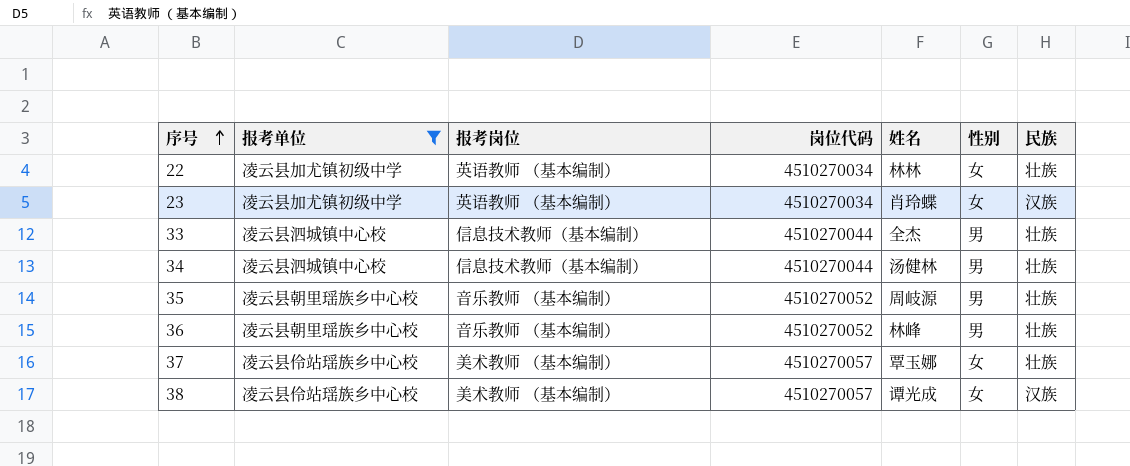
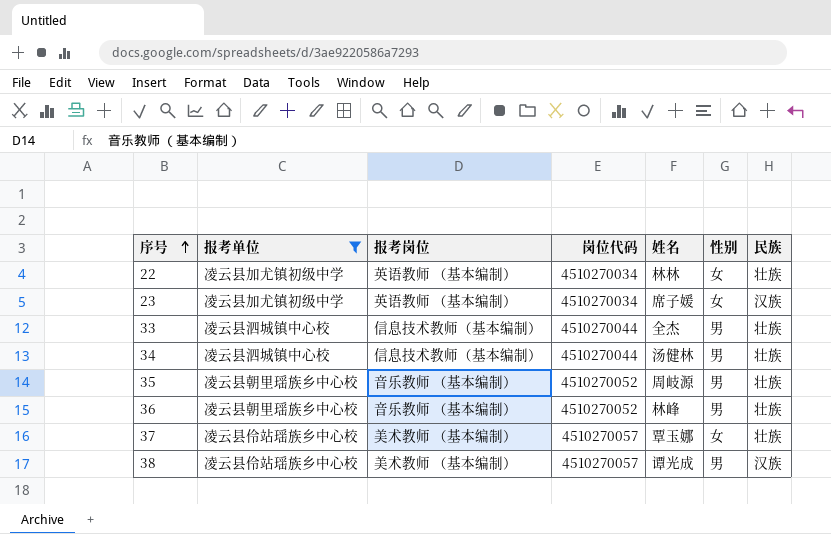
23 | 姓名: 肖玲蝶 -> 席子媛
38 | 性别: 女 -> 男

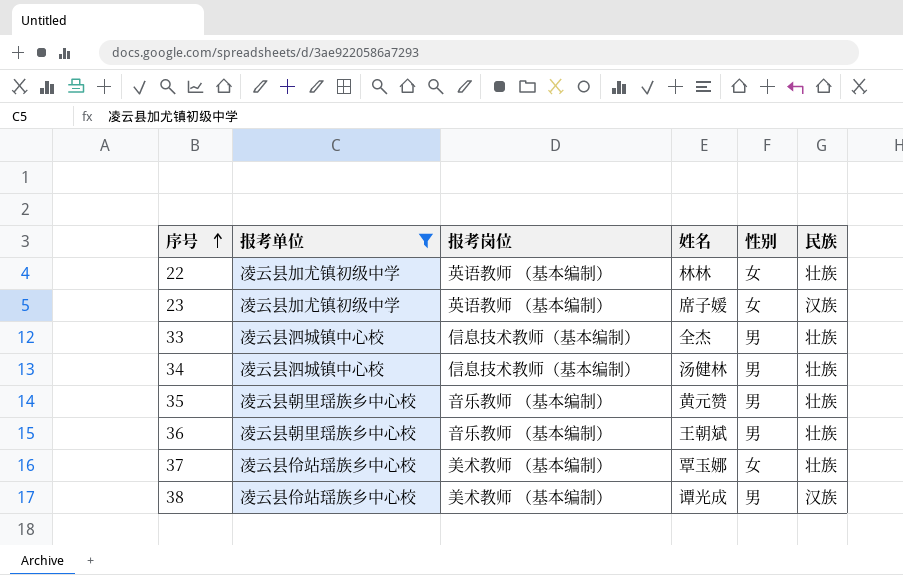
column 岗位代码 | position: 4 -> none
35 | 姓名: 周岐源 -> 黄元赞
36 | 姓名: 林峰 -> 王朝斌

